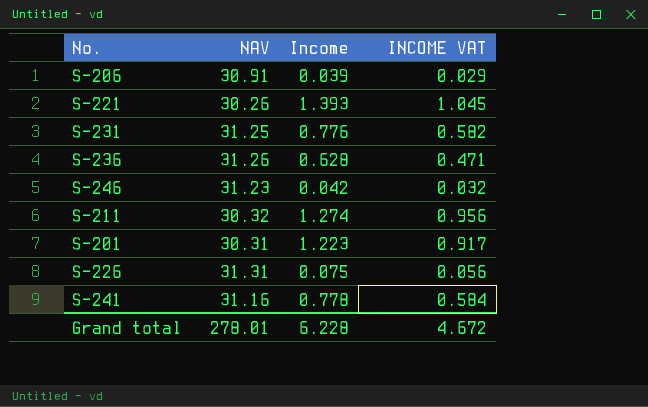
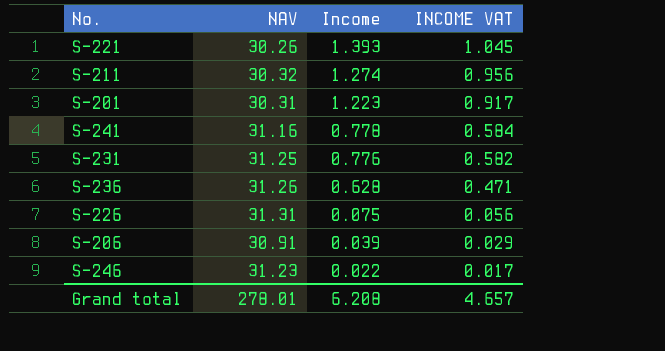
row order: none -> Income descending
S-246 | Income: 0.042 -> 0.022
S-246 | INCOME VAT: 0.032 -> 0.017
Grand total | Income: 6.228 -> 6.208
Grand total | INCOME VAT: 4.672 -> 4.657

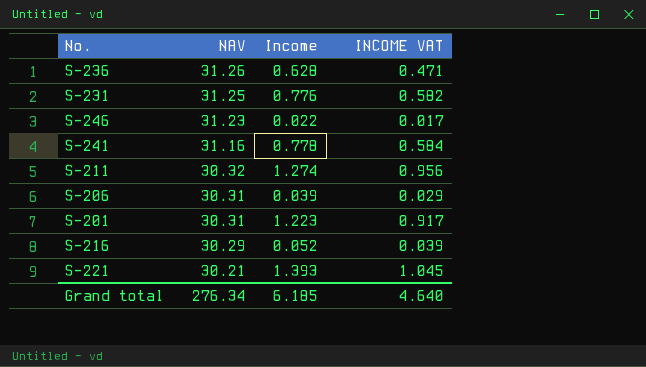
row order: Income descending -> NAV descending
row S-226: 31.31 | 0.075 | 0.056 -> none
S-206 | NAV: 30.91 -> 30.31
row S-216: none -> 30.29 | 0.052 | 0.039
S-221 | NAV: 30.26 -> 30.21
Grand total | NAV: 278.01 -> 276.34
Grand total | Income: 6.208 -> 6.185
Grand total | INCOME VAT: 4.657 -> 4.640

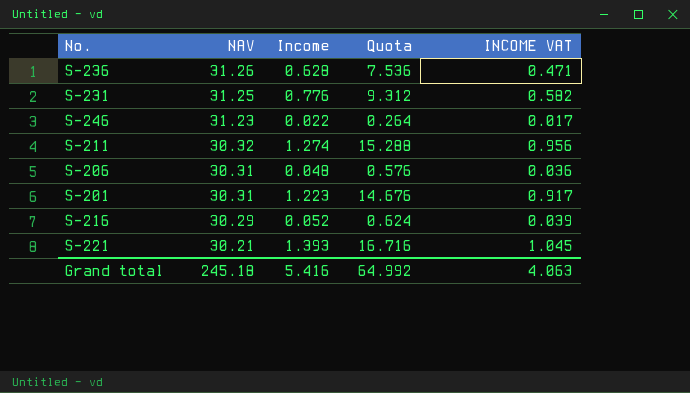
column Quota | formula: none -> [Income] * 12
row S-241: 31.16 | 0.778 | 0.584 -> none
S-206 | Income: 0.039 -> 0.048
S-206 | INCOME VAT: 0.029 -> 0.036
Grand total | NAV: 276.34 -> 245.18
Grand total | Income: 6.185 -> 5.416
Grand total | INCOME VAT: 4.640 -> 4.063

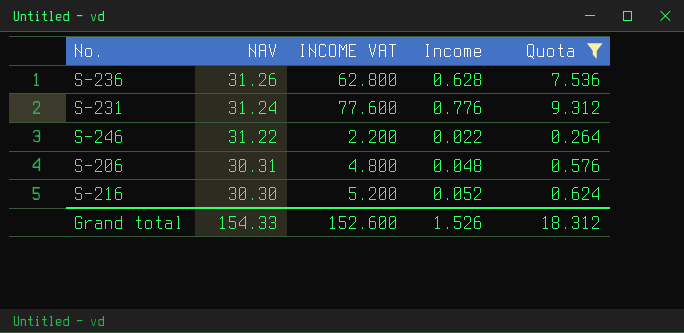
filter: none -> Quota <= 9.312
column INCOME VAT | formula: [Income] * 0.75 -> [Income] * 100
column INCOME VAT | position: 5 -> 3
S-231 | NAV: 31.25 -> 31.24
S-246 | NAV: 31.23 -> 31.22
S-216 | NAV: 30.29 -> 30.30
Grand total | NAV: 245.18 -> 154.33
Grand total | INCOME VAT: 4.063 -> 152.600
Grand total | Income: 5.416 -> 1.526
Grand total | Quota: 64.992 -> 18.312

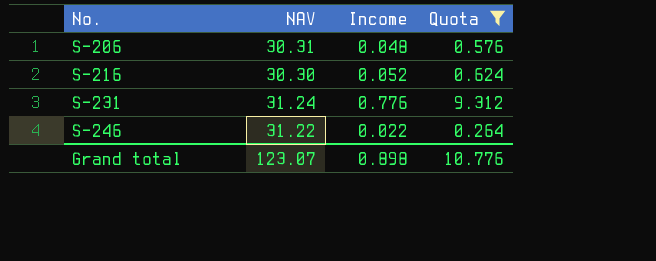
row order: NAV descending -> No. ascending
column INCOME VAT | formula: [Income] * 100 -> none
row S-236: 31.26 | 62.800 | 0.628 | 7.536 -> none
Grand total | NAV: 154.33 -> 123.07
Grand total | Income: 1.526 -> 0.898
Grand total | Quota: 18.312 -> 10.776

